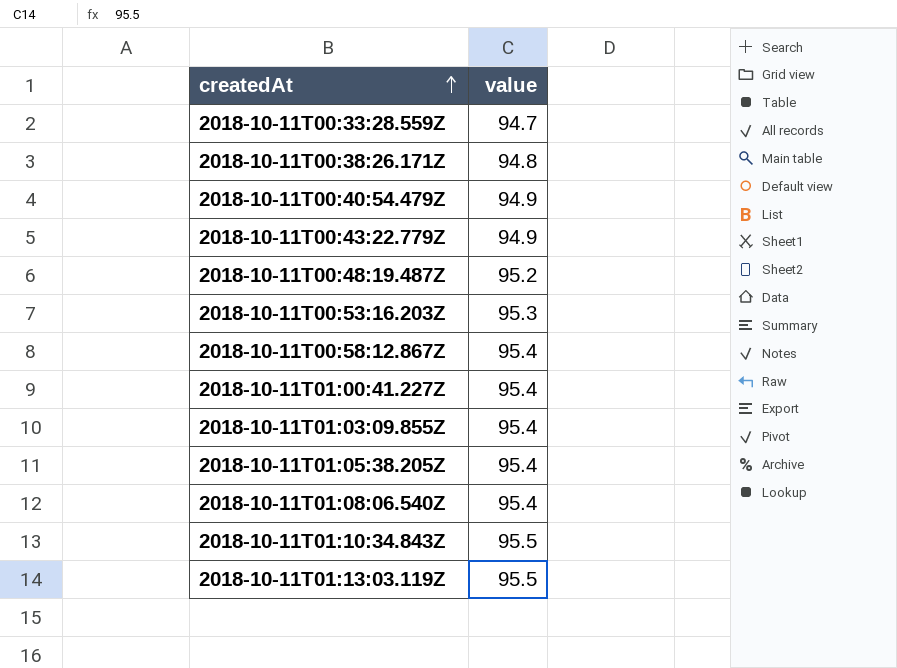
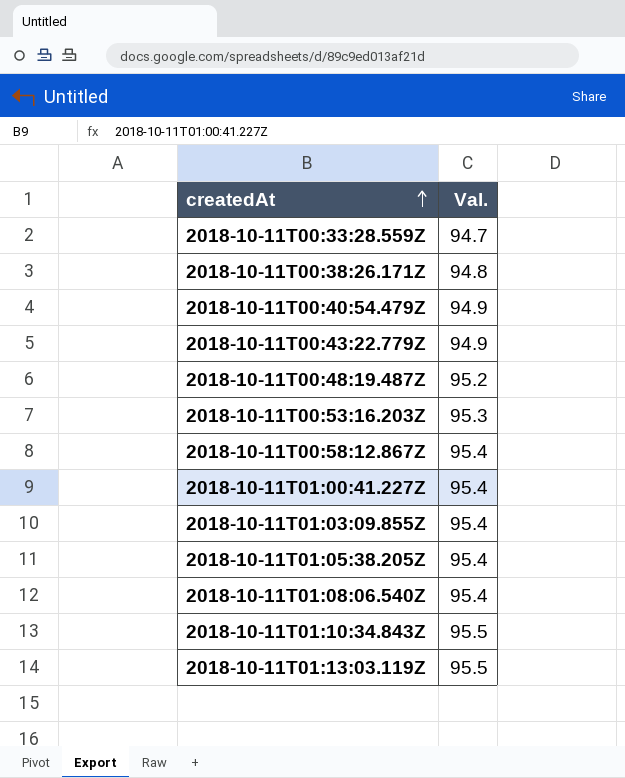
column name: value -> Val.

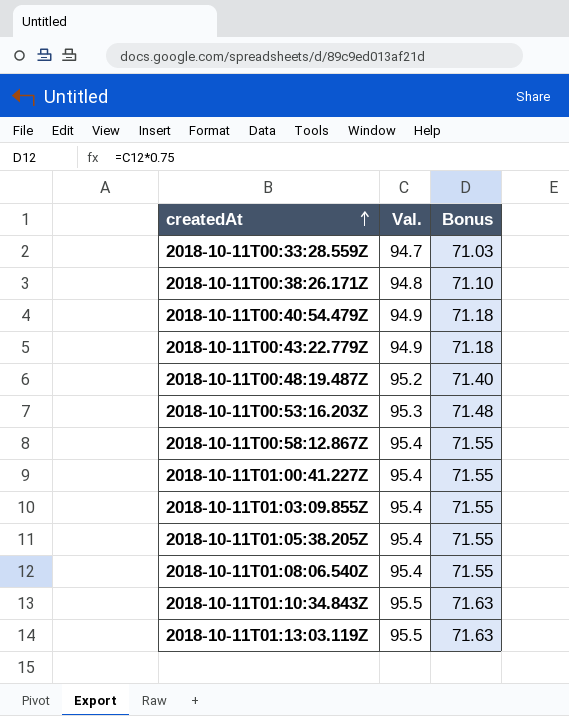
column Bonus | formula: none -> [Val.] * 0.75

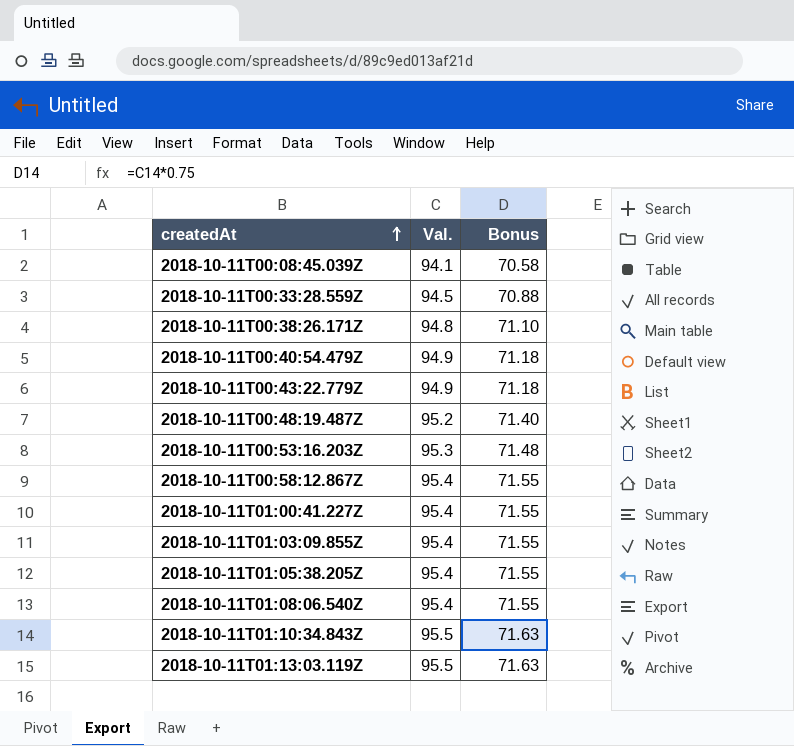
row 2018-10-11T00:08:45.039Z: none -> 94.1 | 70.58
2018-10-11T00:33:28.559Z | Val.: 94.7 -> 94.5
2018-10-11T00:33:28.559Z | Bonus: 71.03 -> 70.88

